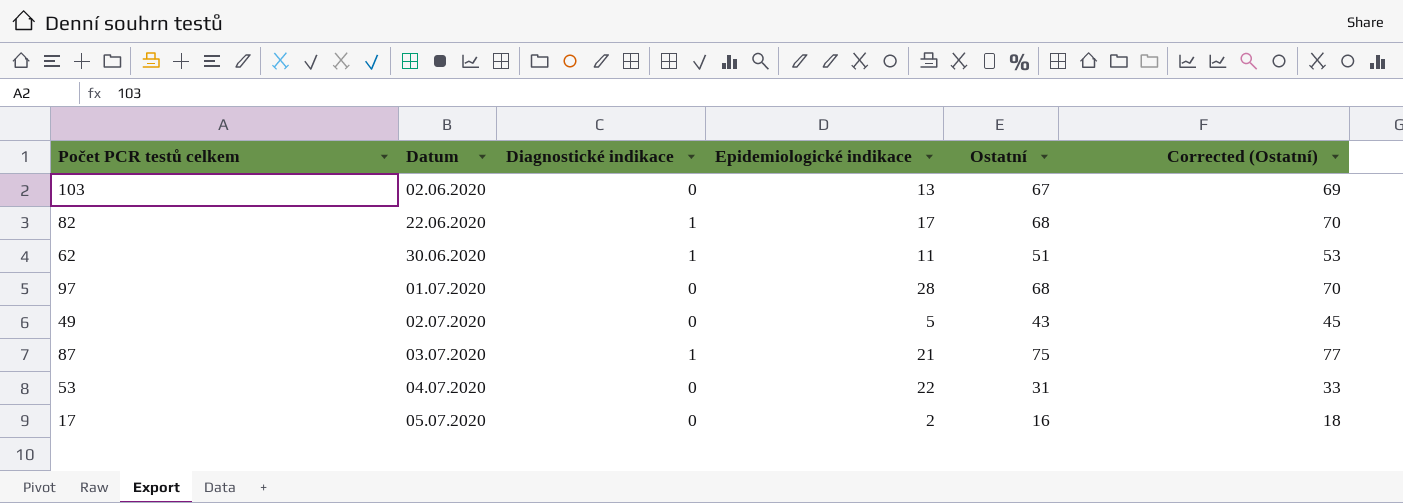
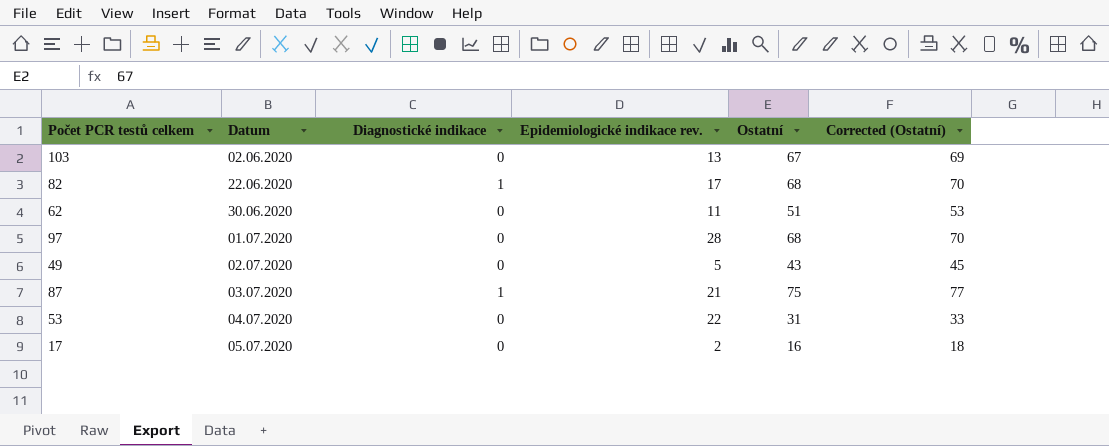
column name: Epidemiologické indikace -> Epidemiologické indikace rev.
62 | Diagnostické indikace: 1 -> 0

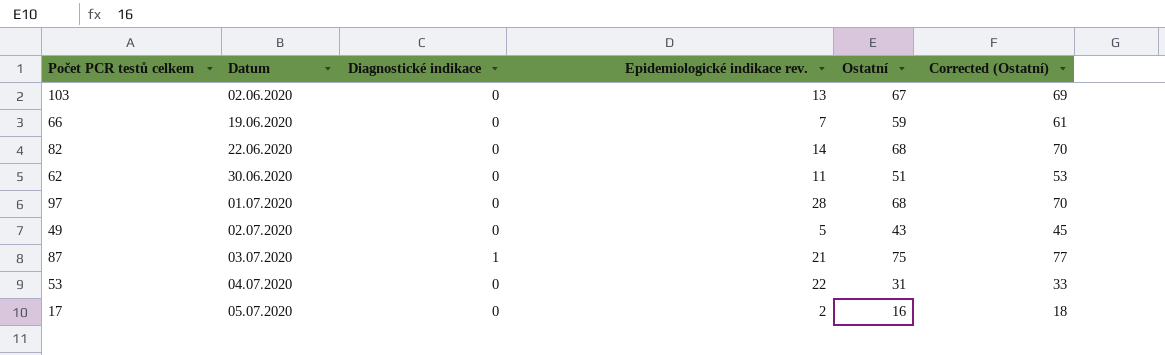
row 66: none -> 19.06.2020 | 0 | 7 | 59 | 61
82 | Diagnostické indikace: 1 -> 0
82 | Epidemiologické indikace rev.: 17 -> 14

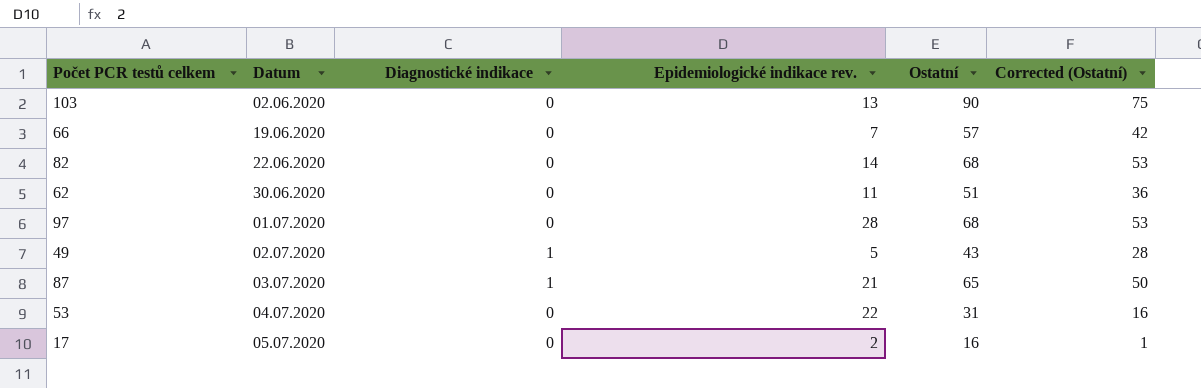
column Corrected (Ostatní) | formula: [Ostatní] + 2 -> [Ostatní] - 15
103 | Ostatní: 67 -> 90
66 | Ostatní: 59 -> 57
49 | Diagnostické indikace: 0 -> 1
87 | Ostatní: 75 -> 65

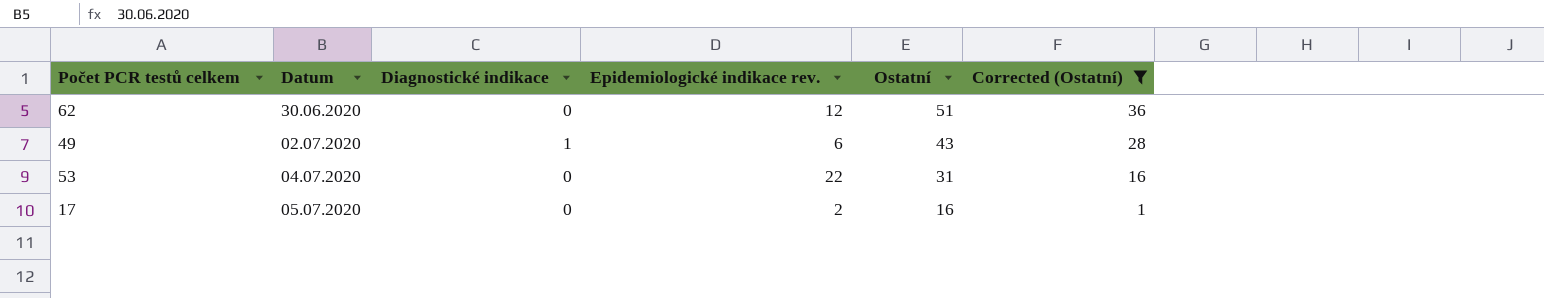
filter: none -> Corrected (Ostatní) <= 36
62 | Epidemiologické indikace rev.: 11 -> 12
49 | Epidemiologické indikace rev.: 5 -> 6

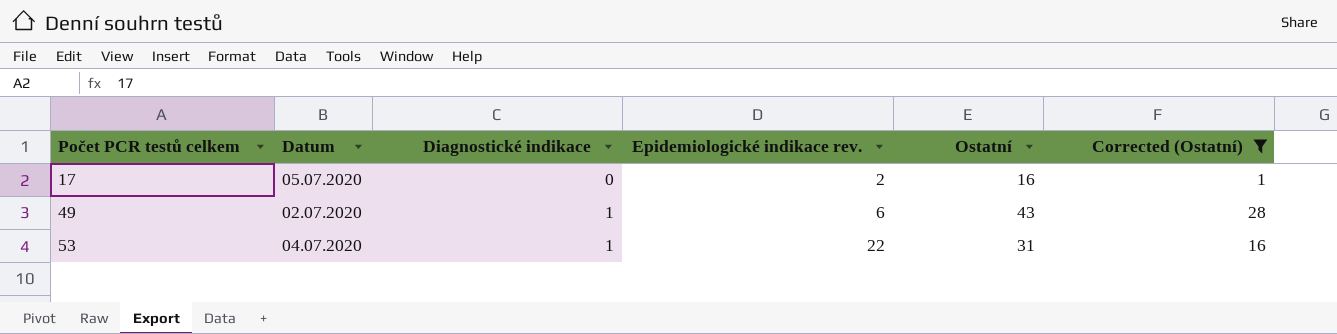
row order: Datum ascending -> Počet PCR testů celkem ascending
row 62: 30.06.2020 | 0 | 12 | 51 | 36 -> none
53 | Diagnostické indikace: 0 -> 1

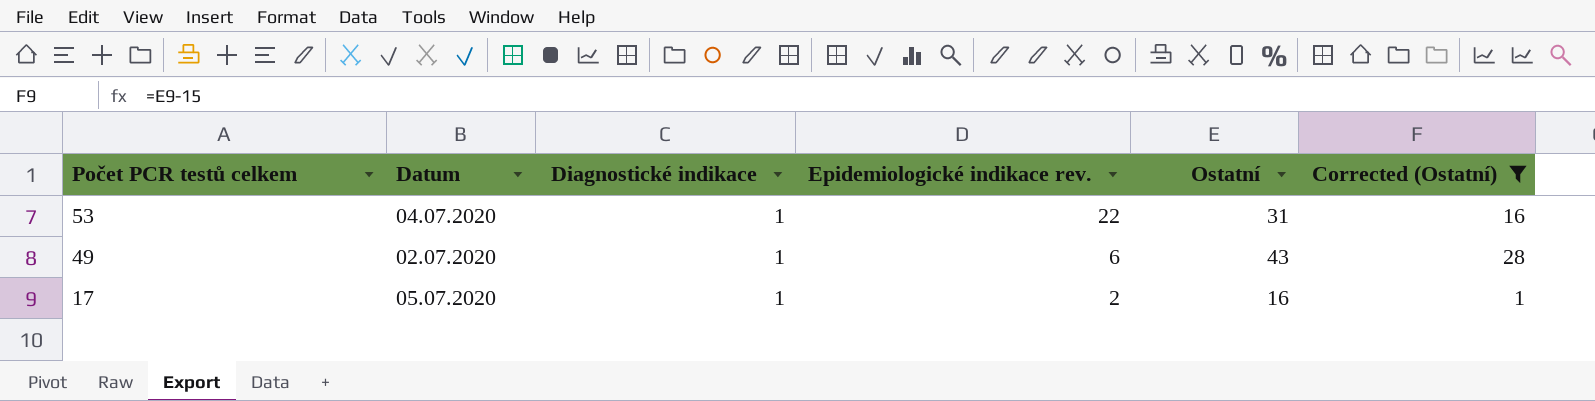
row order: Počet PCR testů celkem ascending -> Počet PCR testů celkem descending
17 | Diagnostické indikace: 0 -> 1

